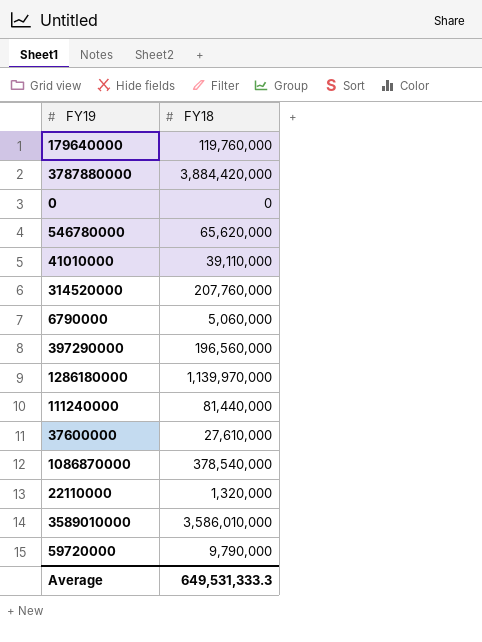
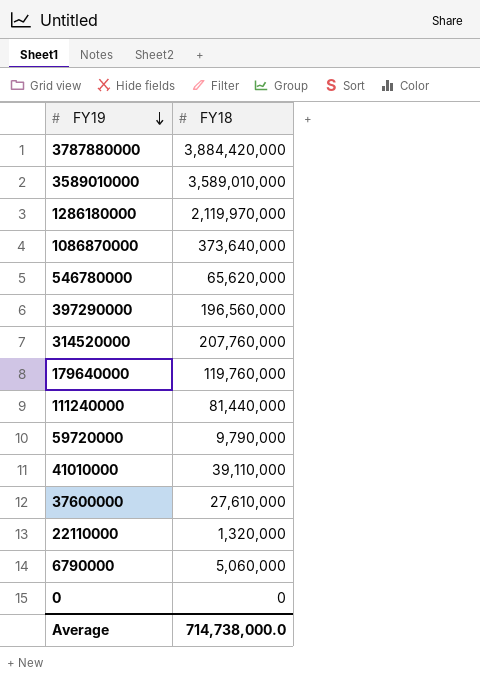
row order: none -> FY19 descending
3589010000 | FY18: 3,586,010,000 -> 3,589,010,000
1286180000 | FY18: 1,139,970,000 -> 2,119,970,000
1086870000 | FY18: 378,540,000 -> 373,640,000
Average | FY18: 649,531,333.3 -> 714,738,000.0

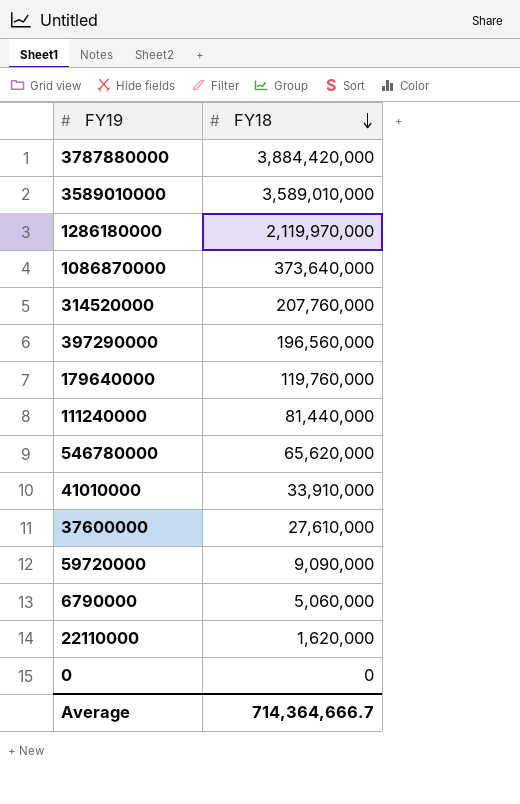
row order: FY19 descending -> FY18 descending
41010000 | FY18: 39,110,000 -> 33,910,000
59720000 | FY18: 9,790,000 -> 9,090,000
22110000 | FY18: 1,320,000 -> 1,620,000
Average | FY18: 714,738,000.0 -> 714,364,666.7

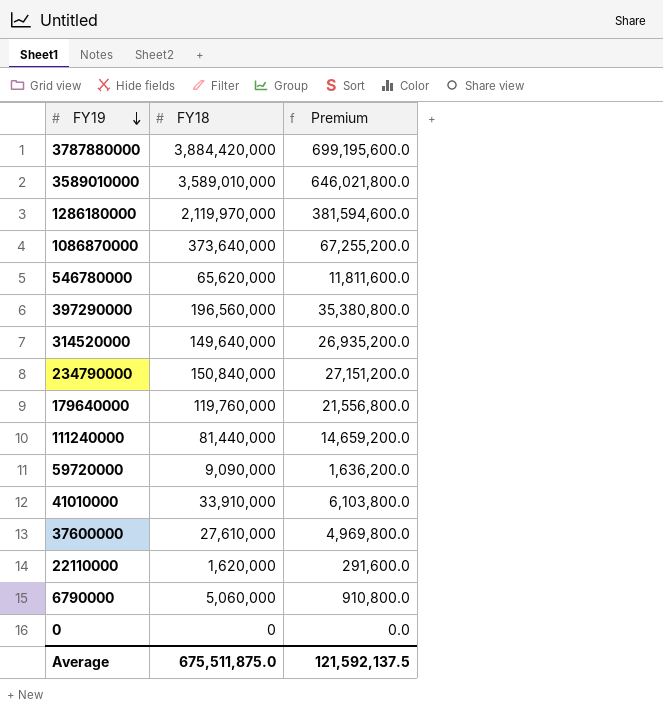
row order: FY18 descending -> FY19 descending
column Premium | formula: none -> [FY18] * 0.18
314520000 | FY18: 207,760,000 -> 149,640,000
row 234790000: none -> 150,840,000 | 27,151,200.0
Average | FY18: 714,364,666.7 -> 675,511,875.0

